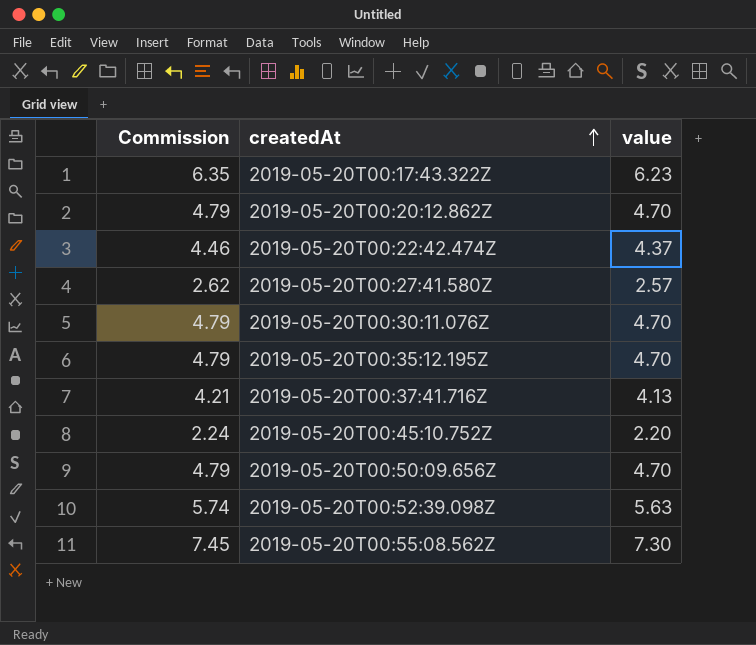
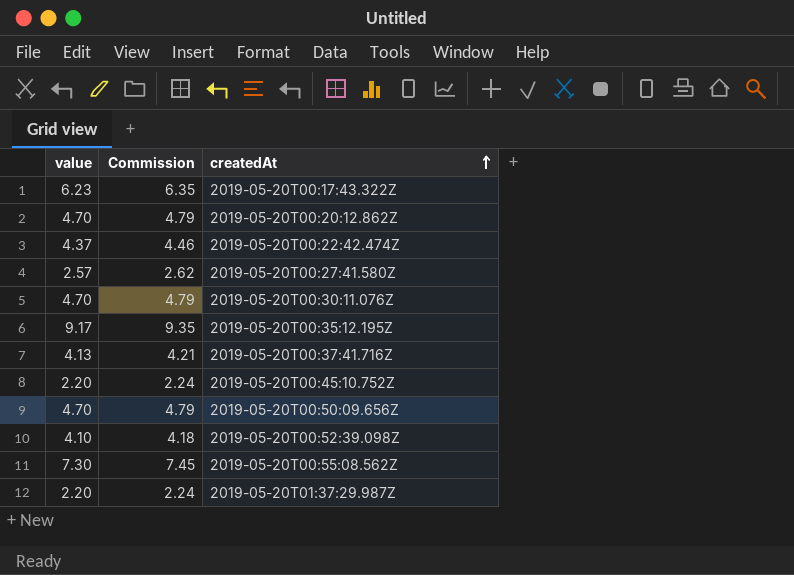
column value | position: 3 -> 1
2019-05-20T00:35:12.195Z | value: 4.70 -> 9.17
2019-05-20T00:35:12.195Z | Commission: 4.79 -> 9.35
2019-05-20T00:52:39.098Z | value: 5.63 -> 4.10
2019-05-20T00:52:39.098Z | Commission: 5.74 -> 4.18
row 2019-05-20T01:37:29.987Z: none -> 2.20 | 2.24

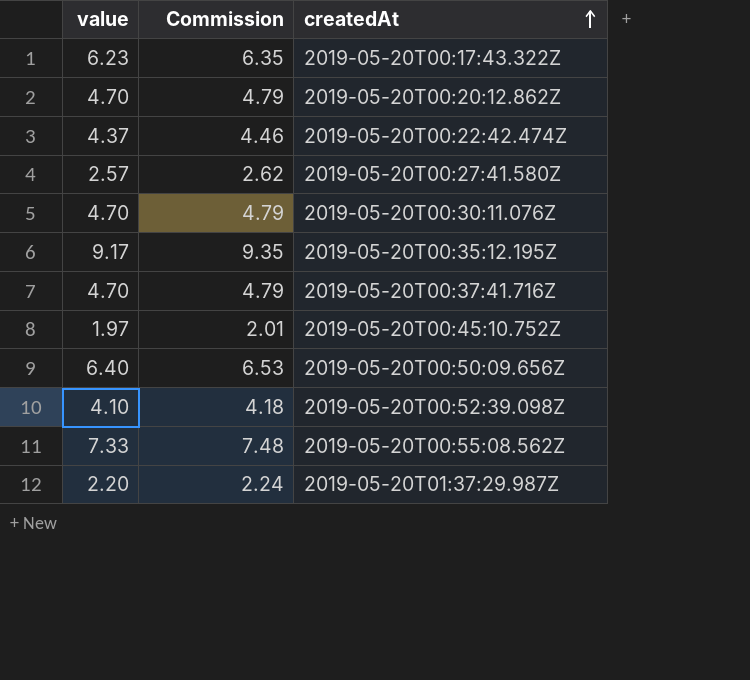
2019-05-20T00:37:41.716Z | value: 4.13 -> 4.70
2019-05-20T00:37:41.716Z | Commission: 4.21 -> 4.79
2019-05-20T00:45:10.752Z | value: 2.20 -> 1.97
2019-05-20T00:45:10.752Z | Commission: 2.24 -> 2.01
2019-05-20T00:50:09.656Z | value: 4.70 -> 6.40
2019-05-20T00:50:09.656Z | Commission: 4.79 -> 6.53
2019-05-20T00:55:08.562Z | value: 7.30 -> 7.33
2019-05-20T00:55:08.562Z | Commission: 7.45 -> 7.48

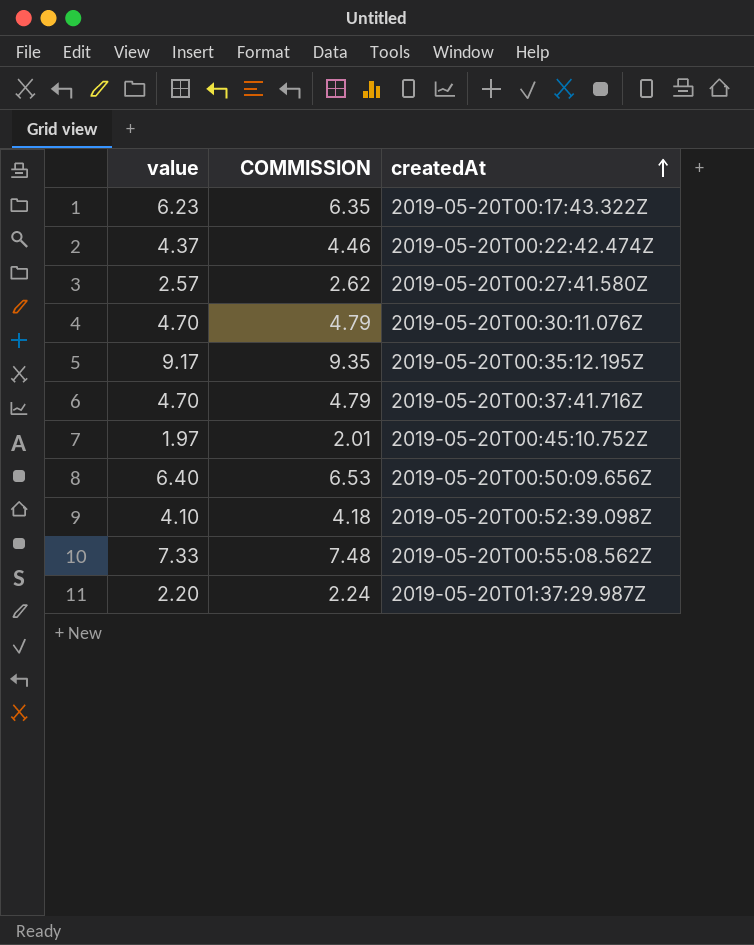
column name: Commission -> COMMISSION
row 2019-05-20T00:20:12.862Z: 4.70 | 4.79 -> none

